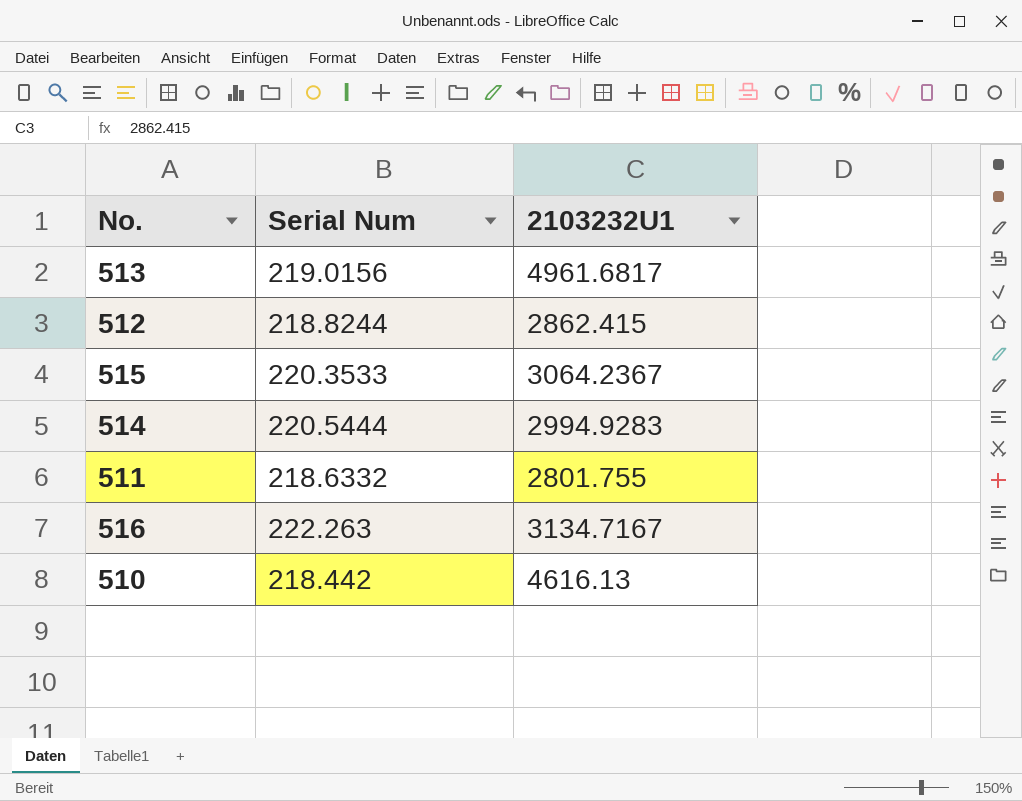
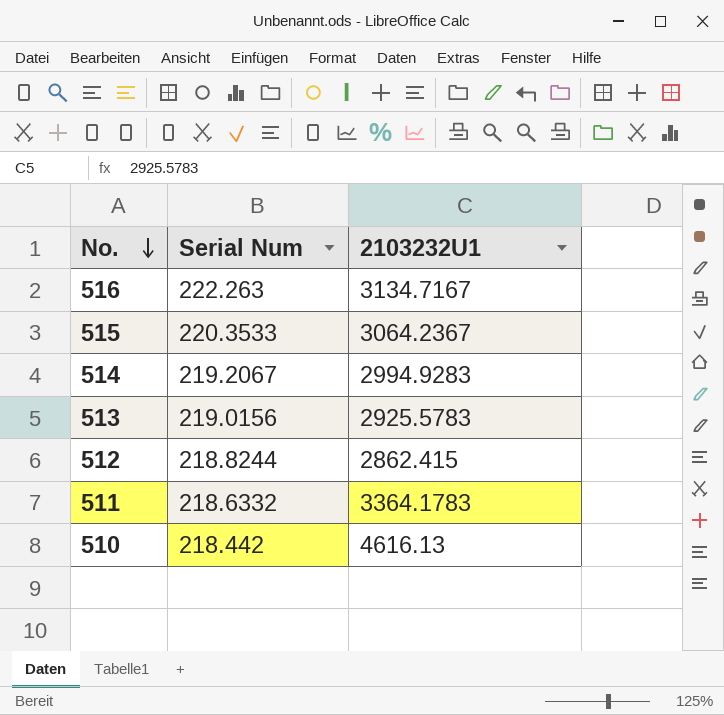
row order: none -> No. descending
514 | Serial Num: 220.5444 -> 219.2067
513 | 2103232U1: 4961.6817 -> 2925.5783
511 | 2103232U1: 2801.755 -> 3364.1783

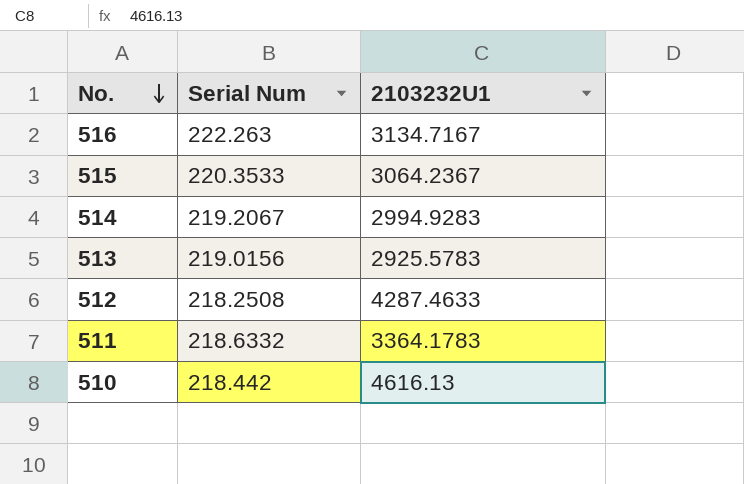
512 | Serial Num: 218.8244 -> 218.2508
512 | 2103232U1: 2862.415 -> 4287.4633

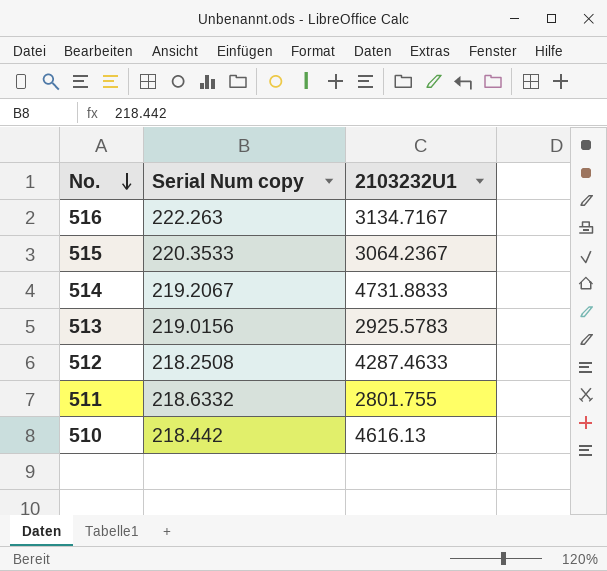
column name: Serial Num -> Serial Num copy
514 | 2103232U1: 2994.9283 -> 4731.8833
511 | 2103232U1: 3364.1783 -> 2801.755

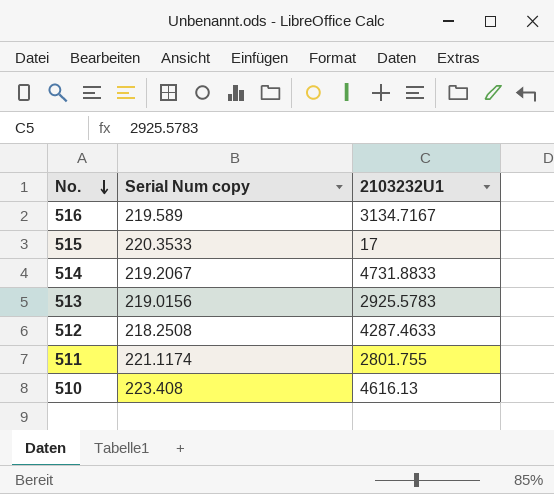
516 | Serial Num copy: 222.263 -> 219.589
515 | 2103232U1: 3064.2367 -> 17
511 | Serial Num copy: 218.6332 -> 221.1174
510 | Serial Num copy: 218.442 -> 223.408

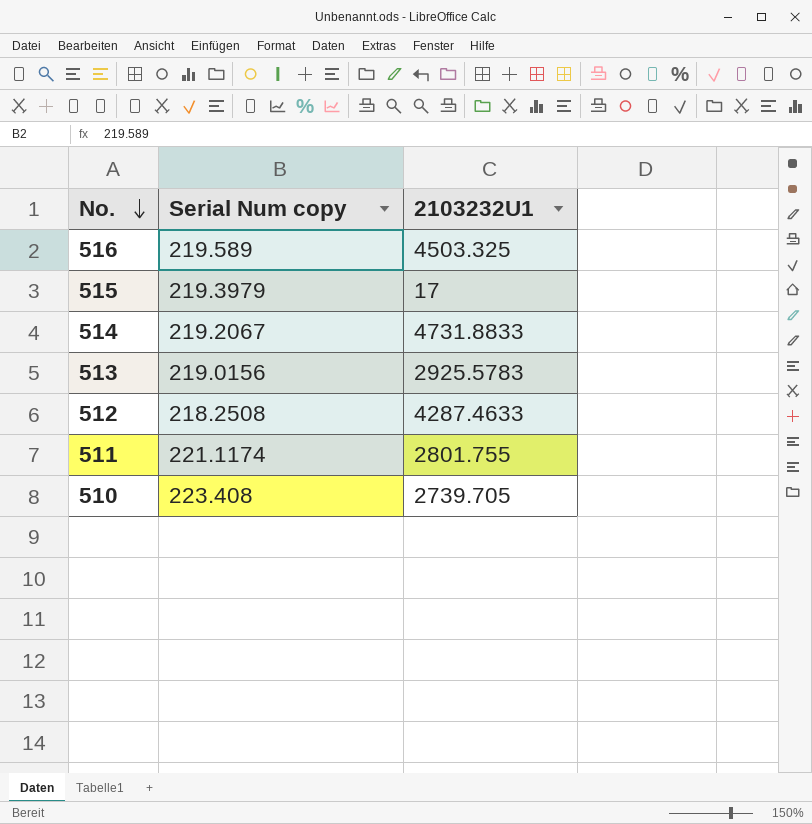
516 | 2103232U1: 3134.7167 -> 4503.325
515 | Serial Num copy: 220.3533 -> 219.3979
510 | 2103232U1: 4616.13 -> 2739.705

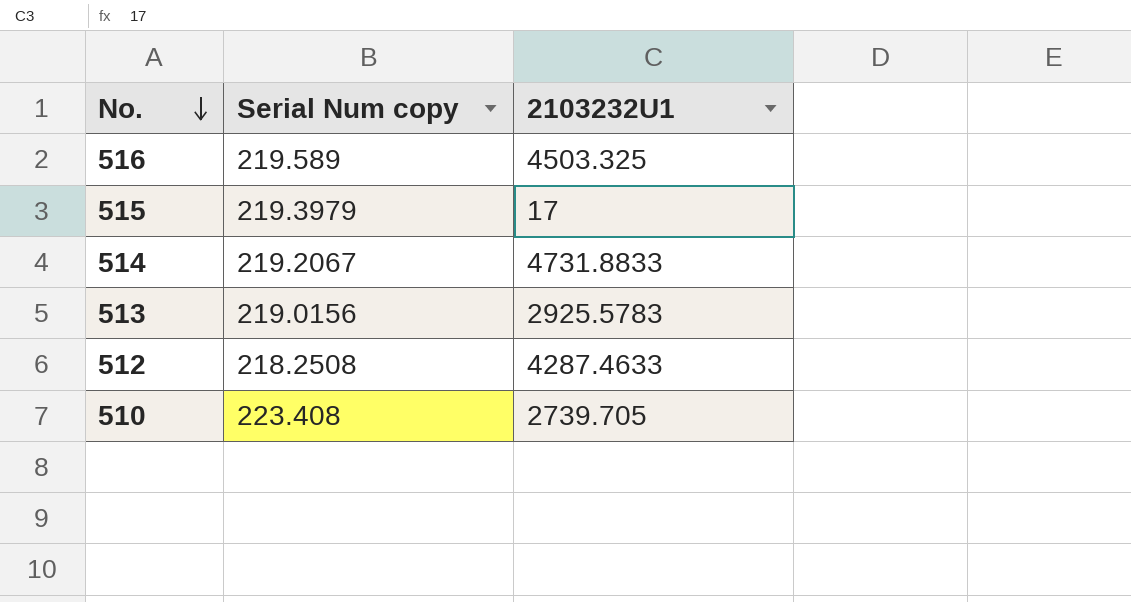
row 511: 221.1174 | 2801.755 -> none

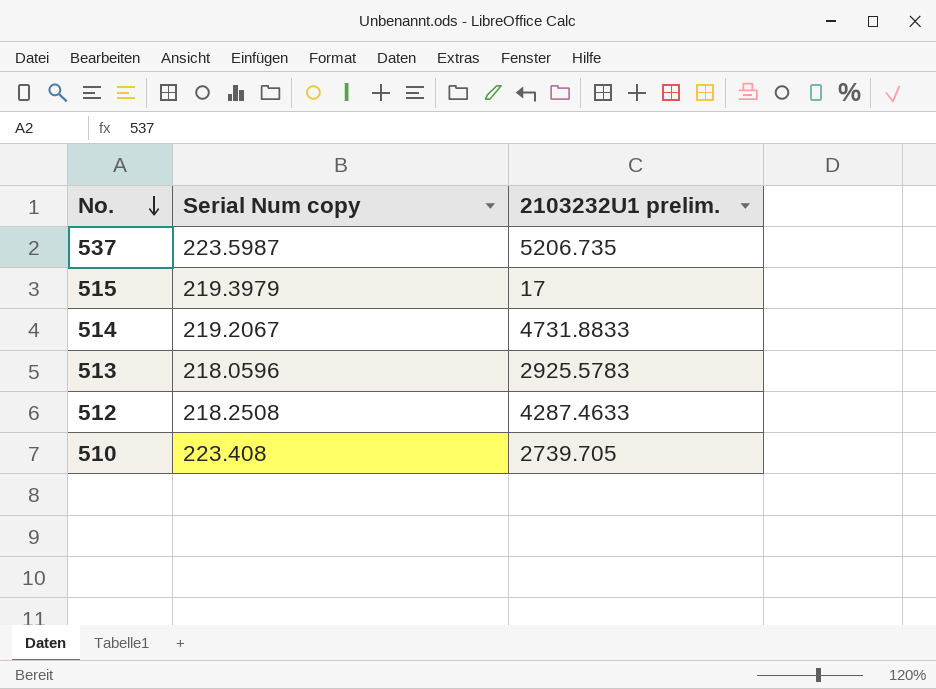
column name: 2103232U1 -> 2103232U1 prelim.
row 516: 219.589 | 4503.325 -> none
row 537: none -> 223.5987 | 5206.735
513 | Serial Num copy: 219.0156 -> 218.0596

